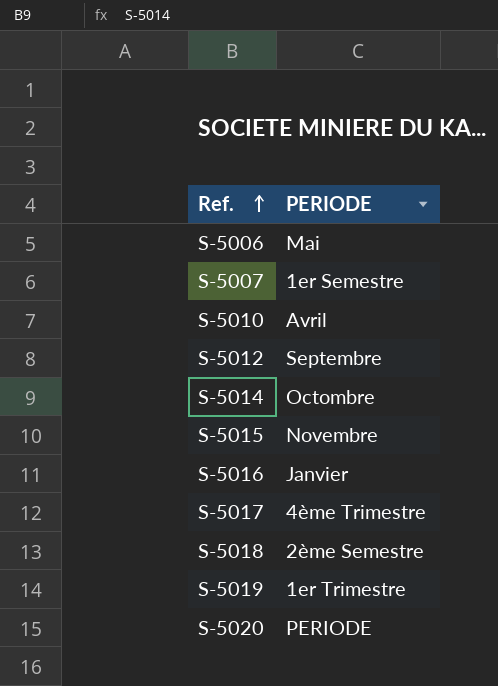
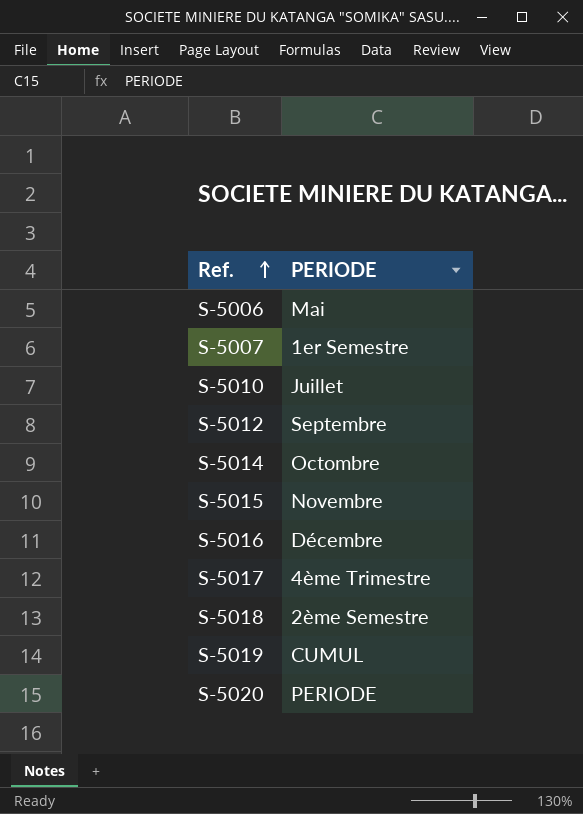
S-5010 | PERIODE: Avril -> Juillet
S-5016 | PERIODE: Janvier -> Décembre
S-5019 | PERIODE: 1er Trimestre -> CUMUL

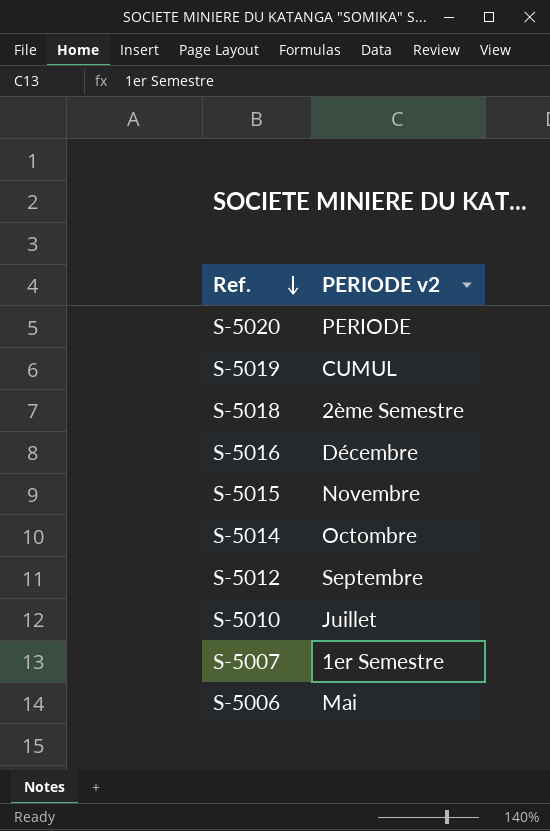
row order: Ref. ascending -> Ref. descending
column name: PERIODE -> PERIODE v2
row S-5017: 4ème Trimestre -> none

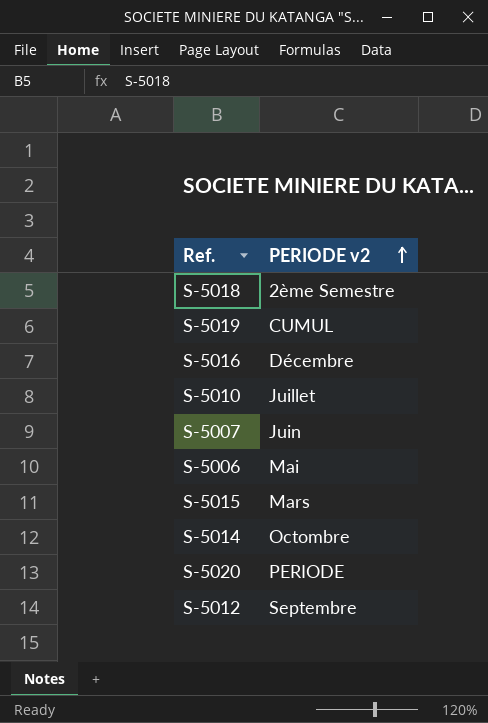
row order: Ref. descending -> PERIODE v2 ascending
S-5007 | PERIODE v2: 1er Semestre -> Juin
S-5015 | PERIODE v2: Novembre -> Mars

